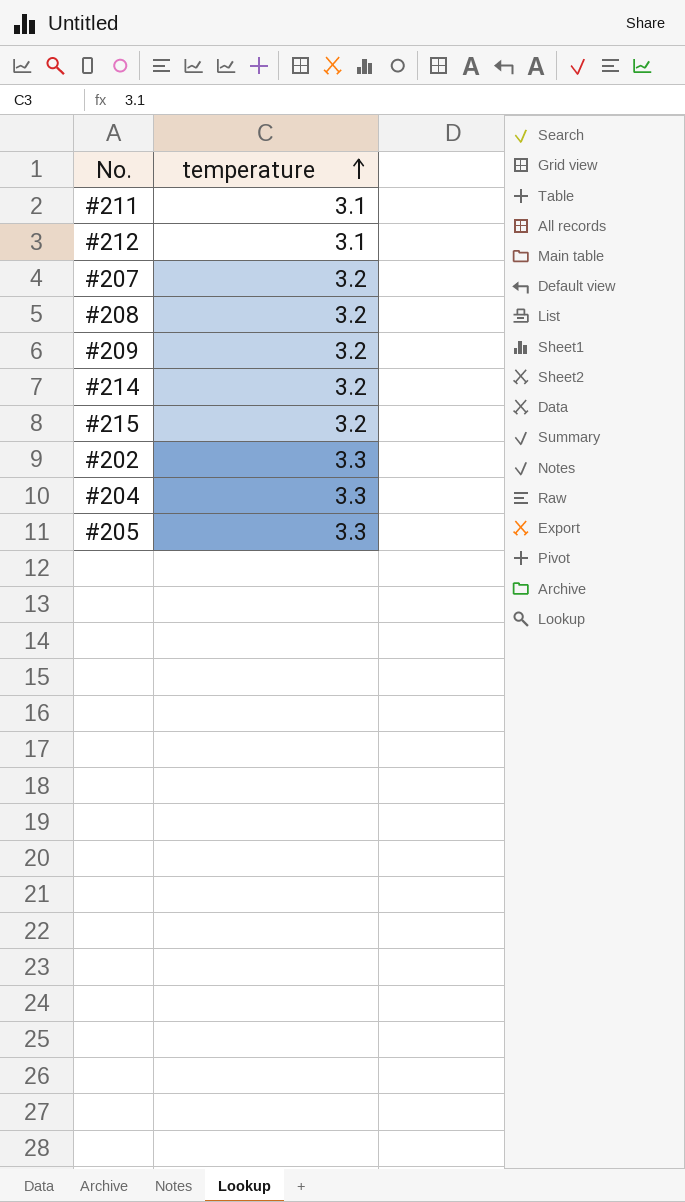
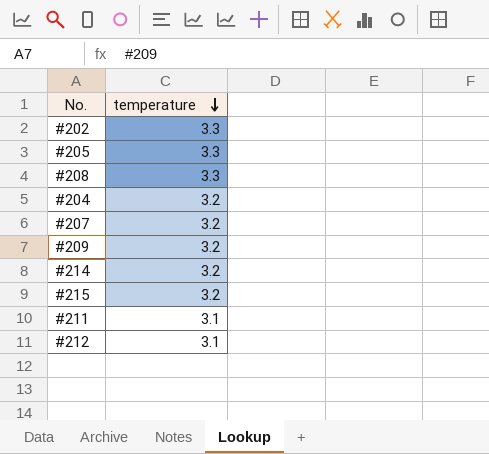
row order: temperature ascending -> temperature descending
#208 | temperature: 3.2 -> 3.3
#204 | temperature: 3.3 -> 3.2

